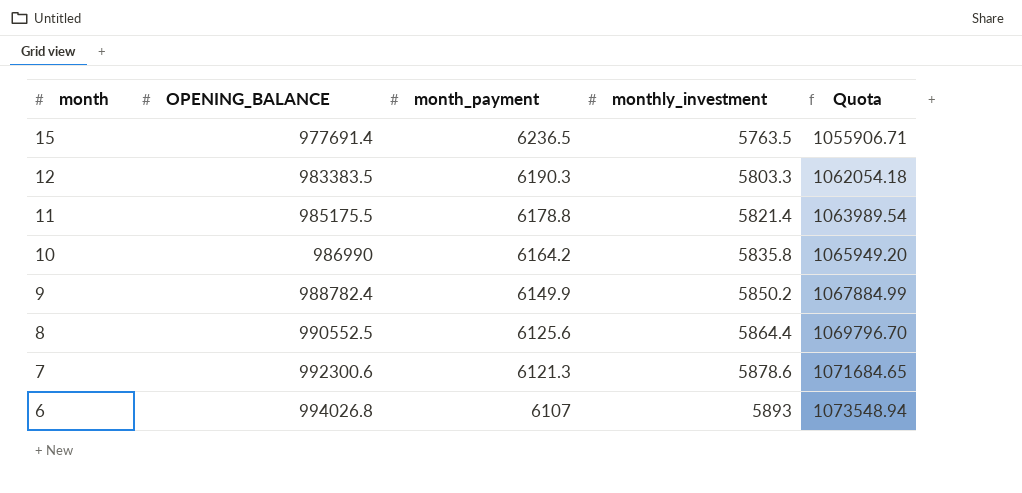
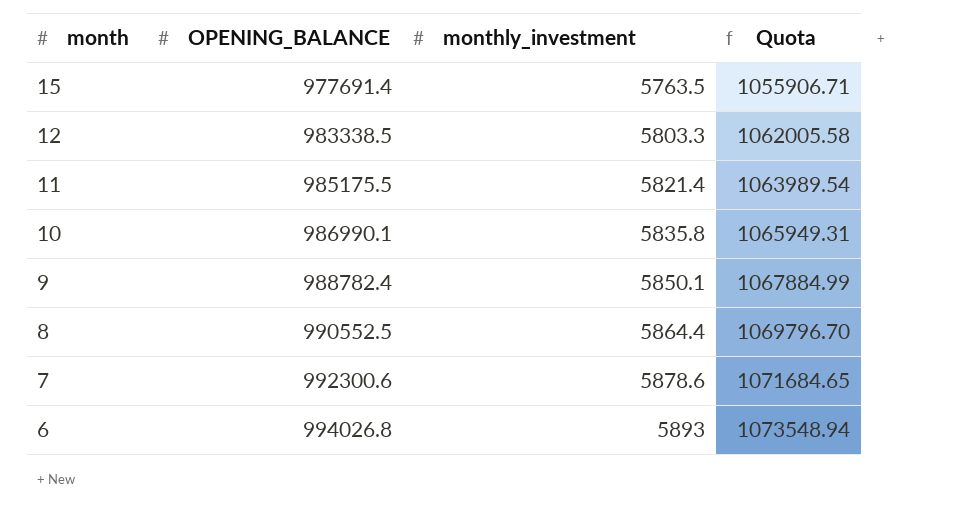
column month_payment | position: 3 -> none
12 | OPENING_BALANCE: 983383.5 -> 983338.5
12 | Quota: 1062054.18 -> 1062005.58
10 | OPENING_BALANCE: 986990 -> 986990.1
10 | Quota: 1065949.20 -> 1065949.31
9 | monthly_investment: 5850.2 -> 5850.1

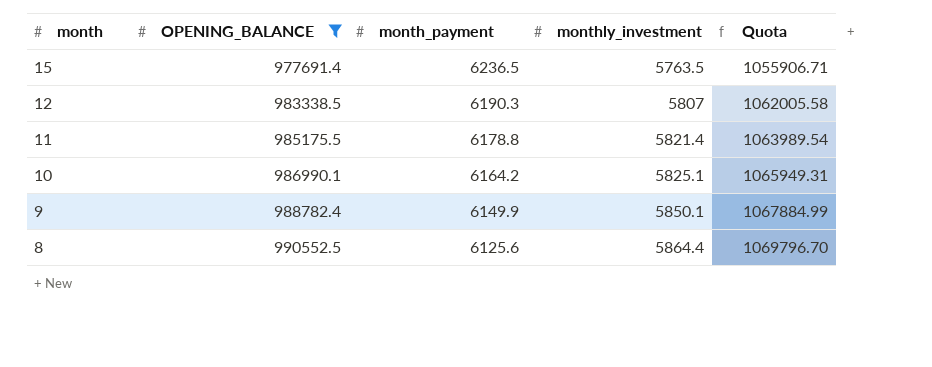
filter: none -> OPENING_BALANCE <= 990552.5
column month_payment | position: none -> 3
12 | monthly_investment: 5803.3 -> 5807
10 | monthly_investment: 5835.8 -> 5825.1

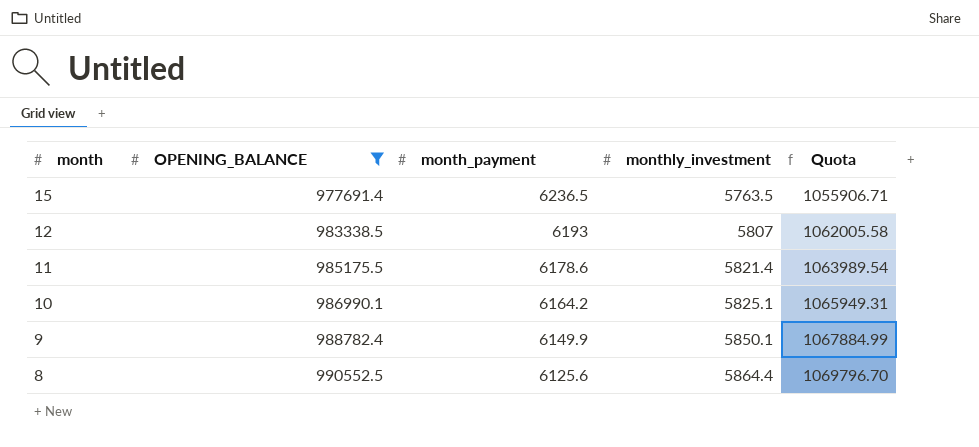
12 | month_payment: 6190.3 -> 6193
11 | month_payment: 6178.8 -> 6178.6

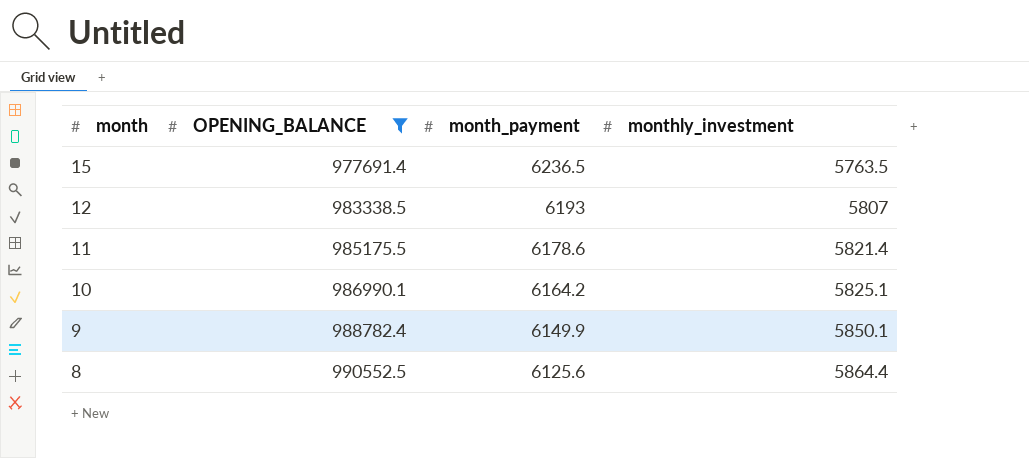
column Quota | formula: [OPENING_BALANCE] * 1.08 -> none

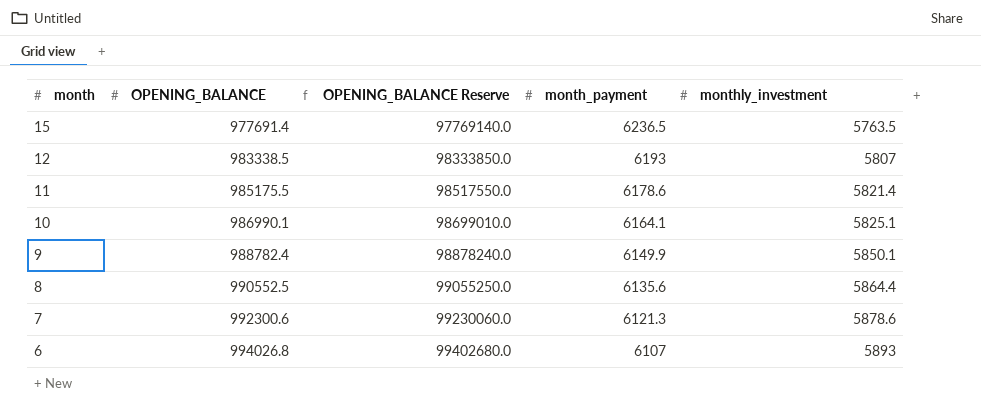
filter: OPENING_BALANCE <= 990552.5 -> none
column OPENING_BALANCE Reserve | formula: none -> [OPENING_BALANCE] * 100
10 | month_payment: 6164.2 -> 6164.1
8 | month_payment: 6125.6 -> 6135.6

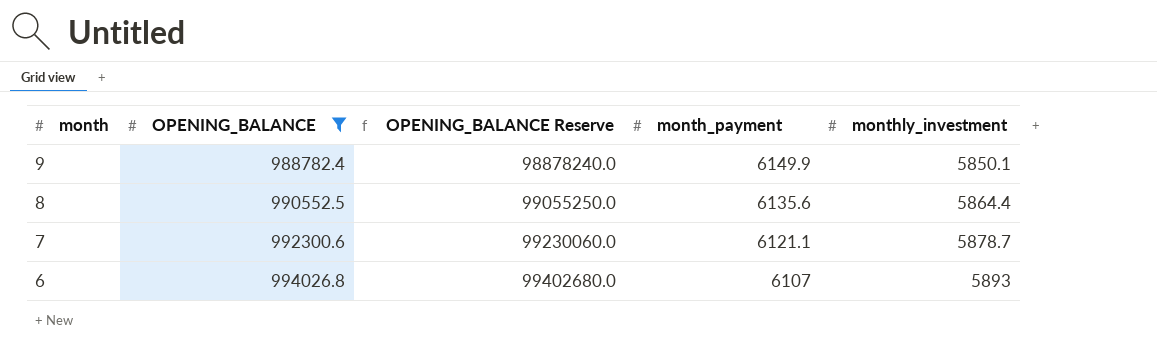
filter: none -> OPENING_BALANCE >= 988782.4
7 | month_payment: 6121.3 -> 6121.1
7 | monthly_investment: 5878.6 -> 5878.7

